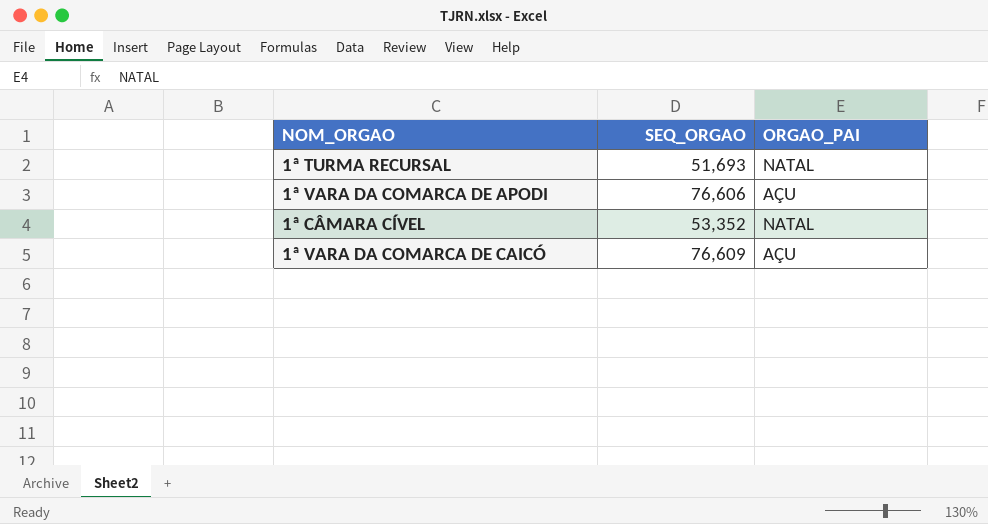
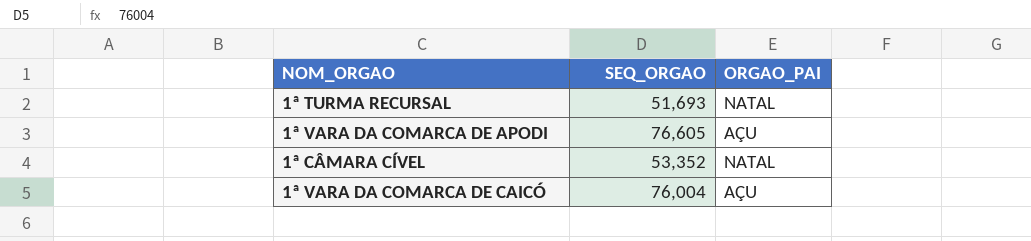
1ª VARA DA COMARCA DE APODI | SEQ_ORGAO: 76,606 -> 76,605
1ª VARA DA COMARCA DE CAICÓ | SEQ_ORGAO: 76,609 -> 76,004

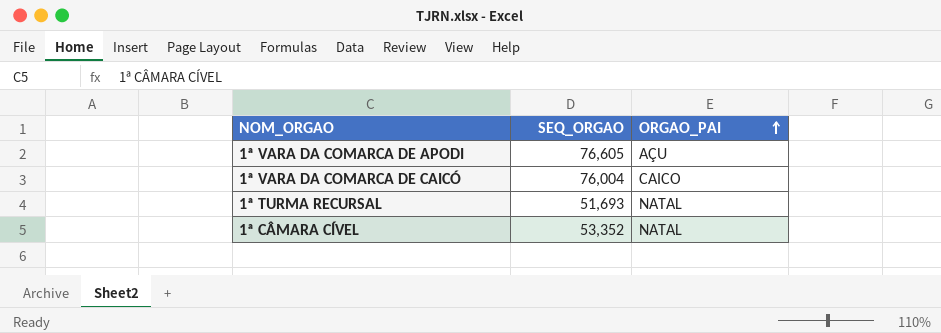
row order: none -> ORGAO_PAI ascending
1ª VARA DA COMARCA DE CAICÓ | ORGAO_PAI: AÇU -> CAICO

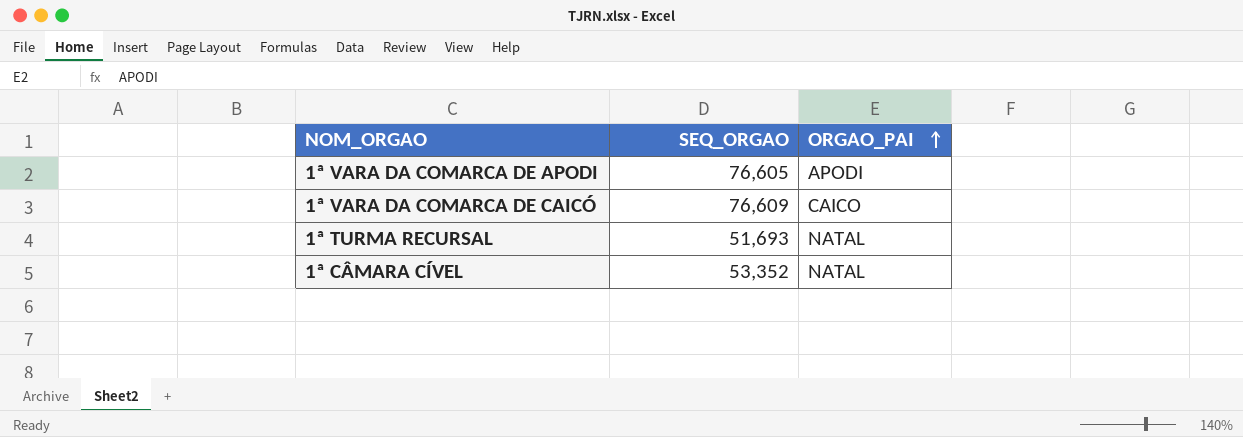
1ª VARA DA COMARCA DE APODI | ORGAO_PAI: AÇU -> APODI
1ª VARA DA COMARCA DE CAICÓ | SEQ_ORGAO: 76,004 -> 76,609

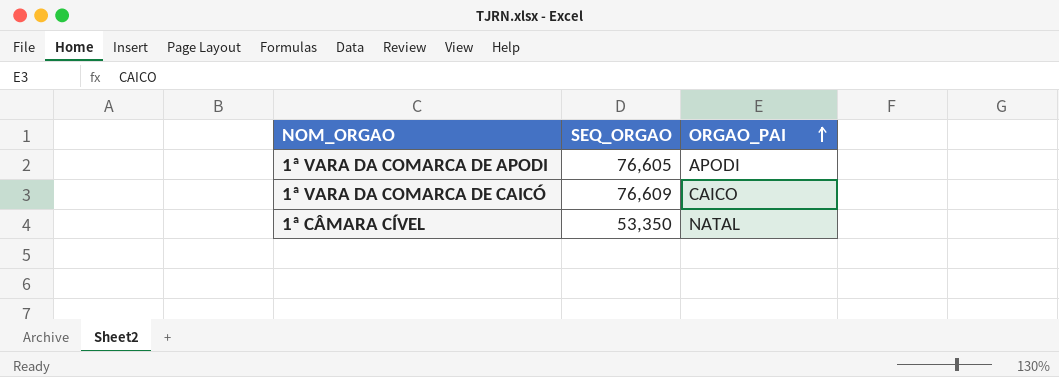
row 1ª TURMA RECURSAL: 51,693 | NATAL -> none
1ª CÂMARA CÍVEL | SEQ_ORGAO: 53,352 -> 53,350

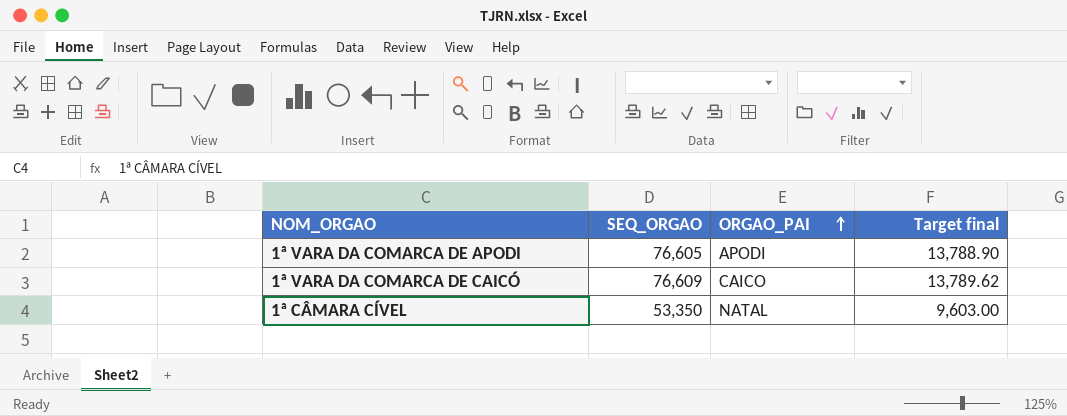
column Target final | formula: none -> [SEQ_ORGAO] * 0.18

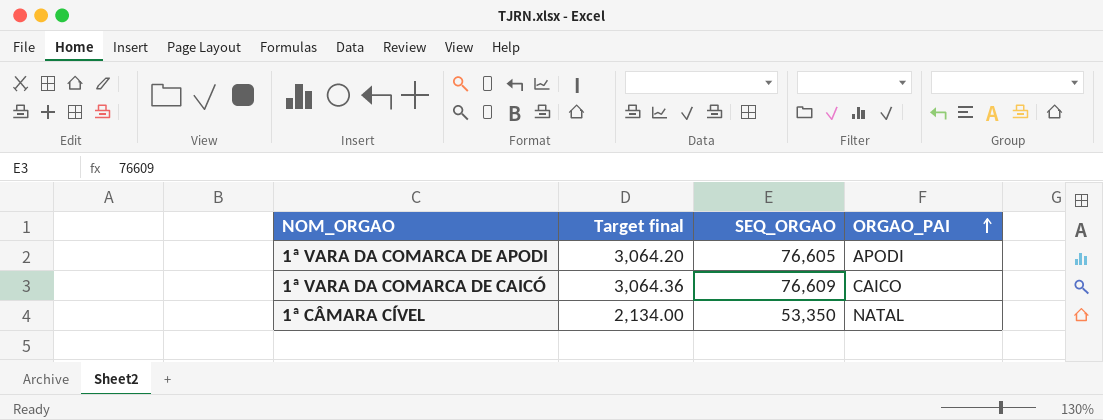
column Target final | formula: [SEQ_ORGAO] * 0.18 -> [SEQ_ORGAO] * 0.04
column Target final | position: 4 -> 2

